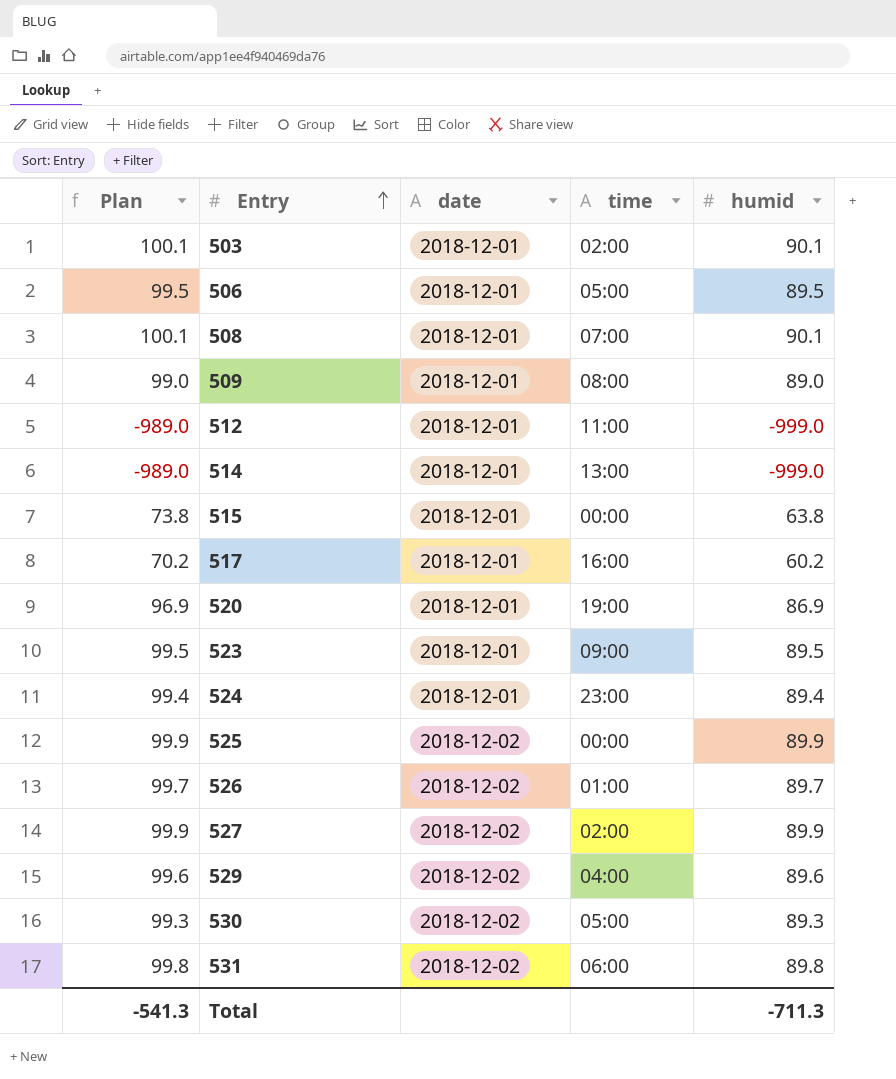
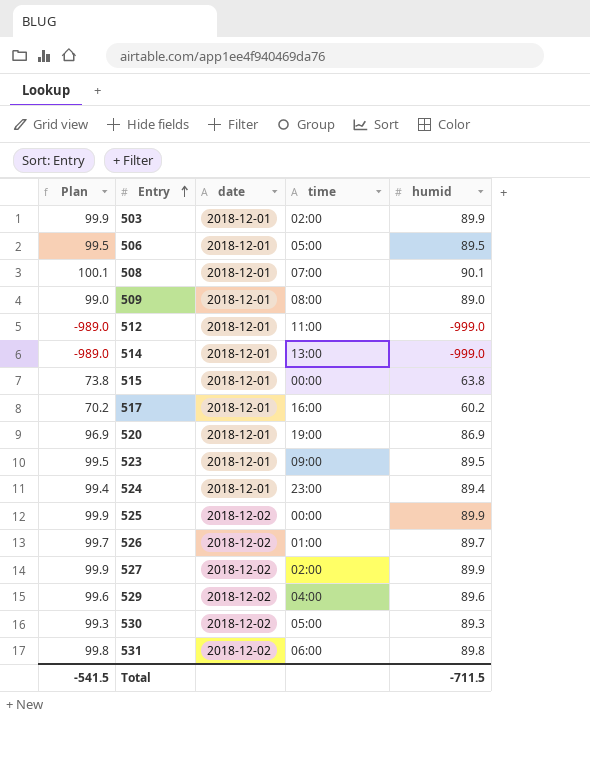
503 | Plan: 100.1 -> 99.9
503 | humid: 90.1 -> 89.9
Total | Plan: -541.3 -> -541.5
Total | humid: -711.3 -> -711.5

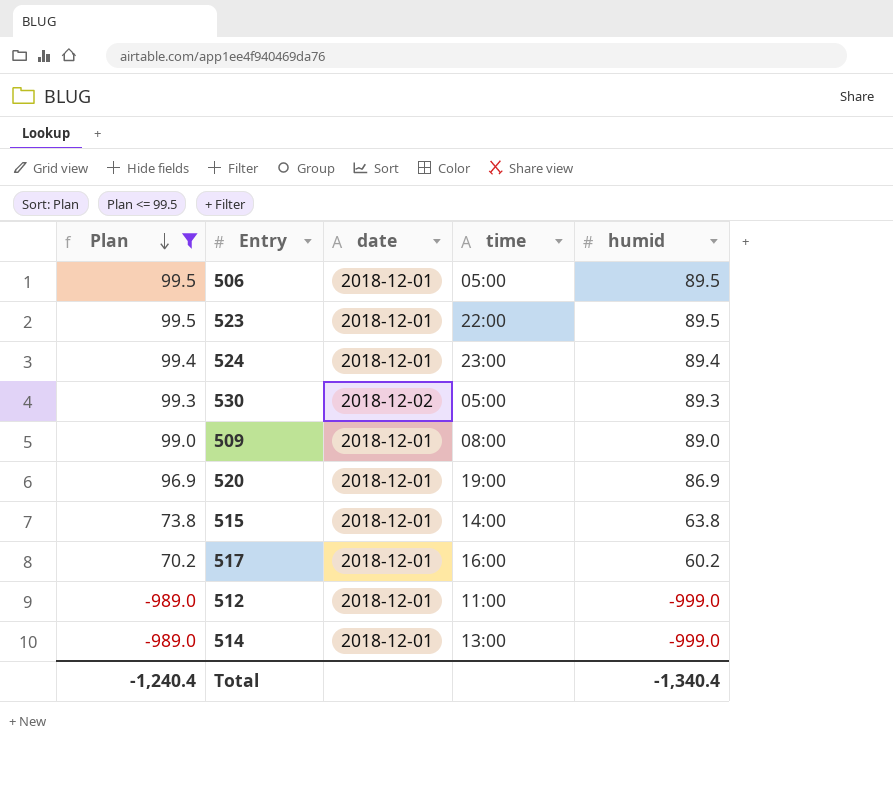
filter: none -> Plan <= 99.5
row order: Entry ascending -> Plan descending
523 | time: 09:00 -> 22:00
515 | time: 00:00 -> 14:00
Total | Plan: -541.5 -> -1,240.4
Total | humid: -711.5 -> -1,340.4

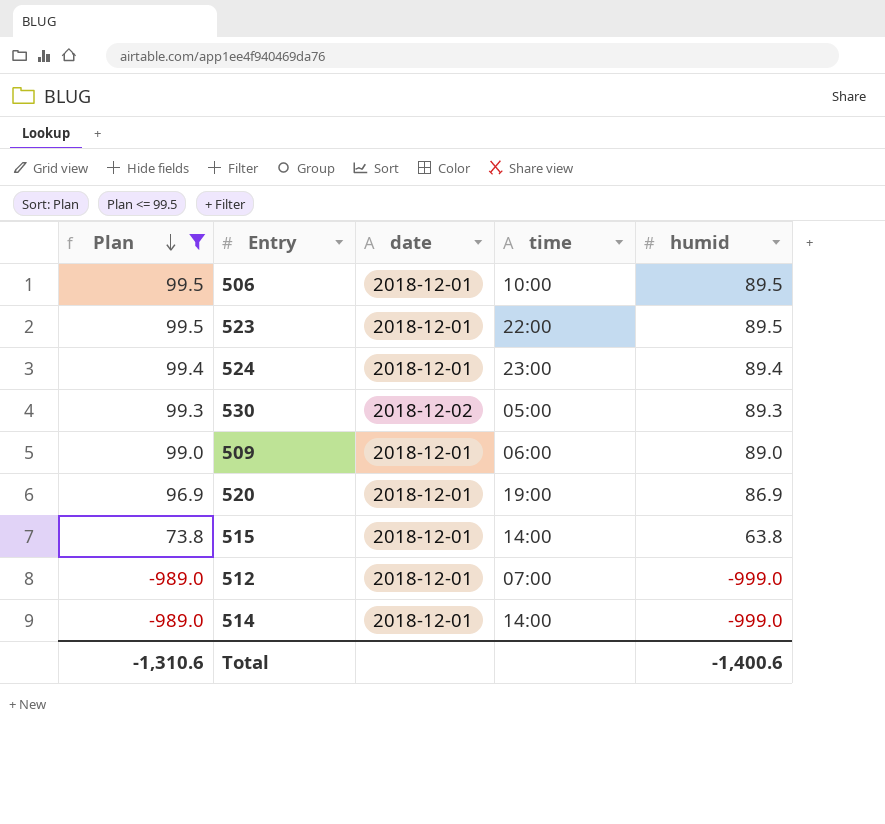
row 517: 70.2 | 2018-12-01 | 16:00 | 60.2 -> none
506 | time: 05:00 -> 10:00
509 | time: 08:00 -> 06:00
512 | time: 11:00 -> 07:00
514 | time: 13:00 -> 14:00
Total | Plan: -1,240.4 -> -1,310.6
Total | humid: -1,340.4 -> -1,400.6

